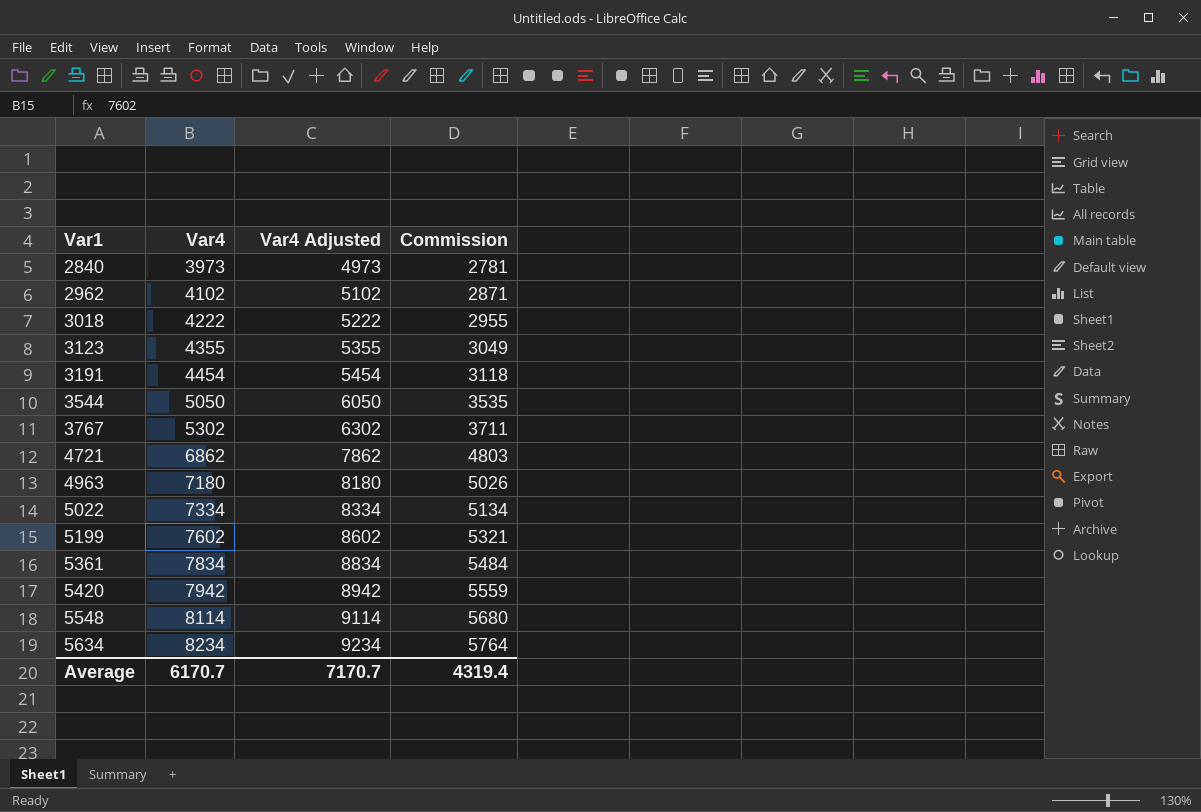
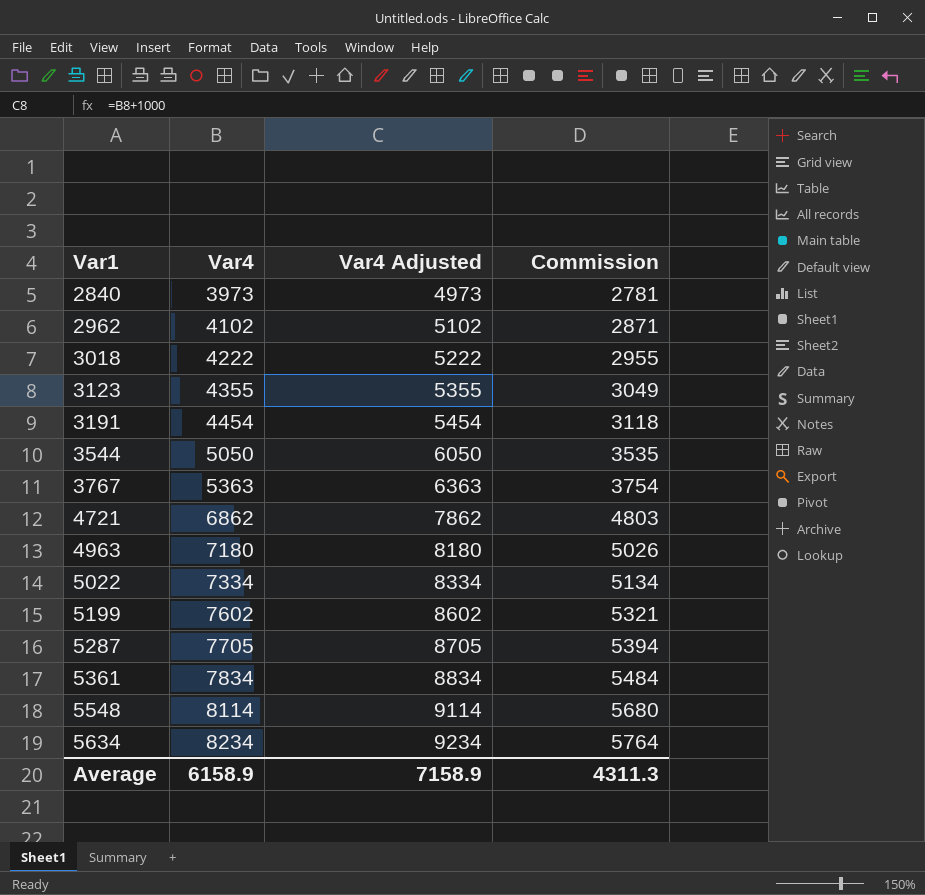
row 5420: 7942 | 8942 | 5559 -> none
3767 | Var4: 5302 -> 5363
3767 | Var4 Adjusted: 6302 -> 6363
3767 | Commission: 3711 -> 3754
row 5287: none -> 7705 | 8705 | 5394
Average | Var4: 6170.7 -> 6158.9
Average | Var4 Adjusted: 7170.7 -> 7158.9
Average | Commission: 4319.4 -> 4311.3

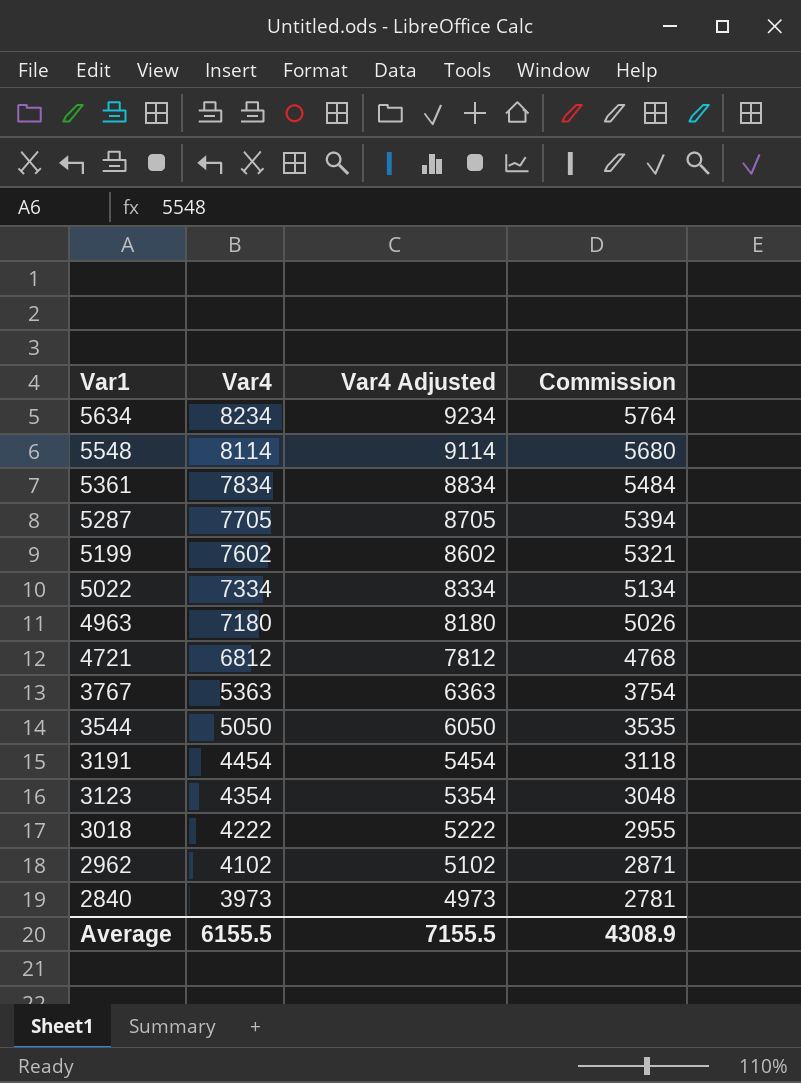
row order: Var1 ascending -> Var1 descending
4721 | Var4: 6862 -> 6812
4721 | Var4 Adjusted: 7862 -> 7812
4721 | Commission: 4803 -> 4768
3123 | Var4: 4355 -> 4354
3123 | Var4 Adjusted: 5355 -> 5354
3123 | Commission: 3049 -> 3048
Average | Var4: 6158.9 -> 6155.5
Average | Var4 Adjusted: 7158.9 -> 7155.5
Average | Commission: 4311.3 -> 4308.9

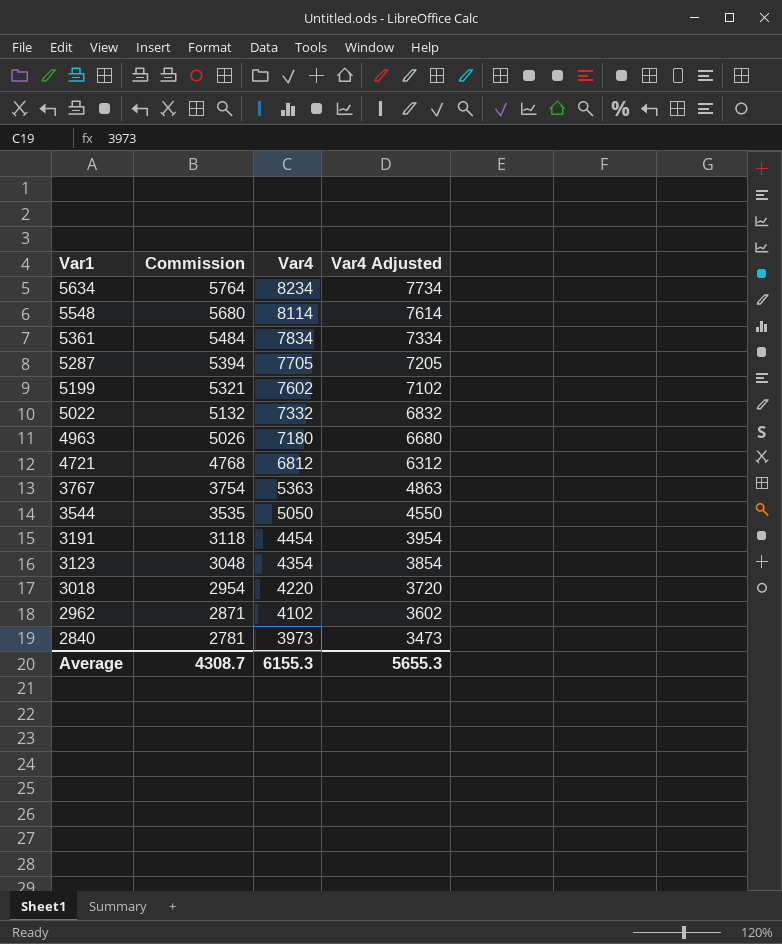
column Commission | position: 4 -> 2
column Var4 Adjusted | formula: [Var4] + 1000 -> [Var4] - 500
5022 | Commission: 5134 -> 5132
5022 | Var4: 7334 -> 7332
3018 | Commission: 2955 -> 2954
3018 | Var4: 4222 -> 4220
Average | Commission: 4308.9 -> 4308.7
Average | Var4: 6155.5 -> 6155.3
Average | Var4 Adjusted: 7155.5 -> 5655.3

